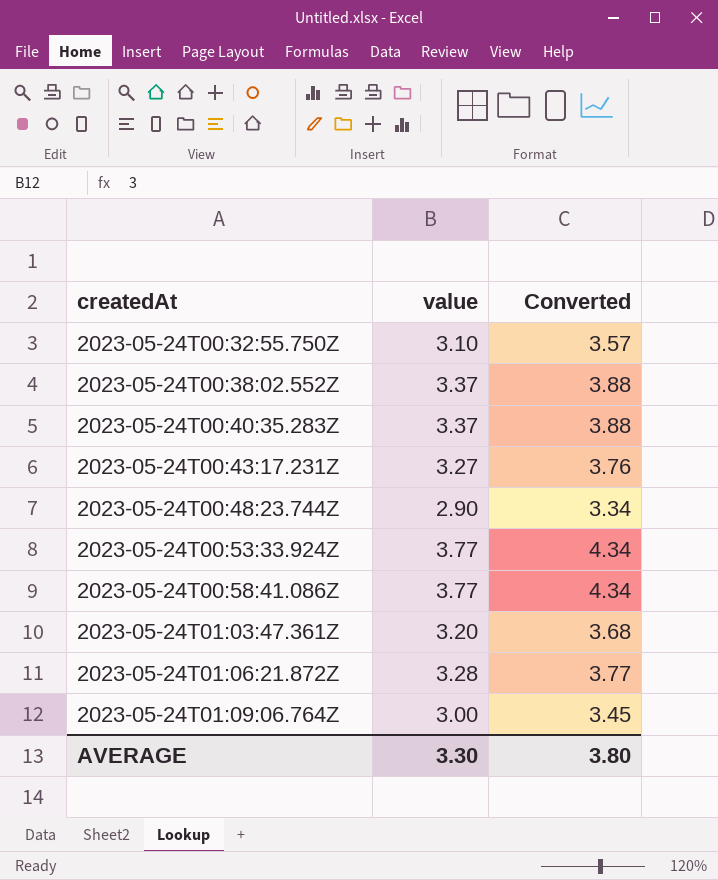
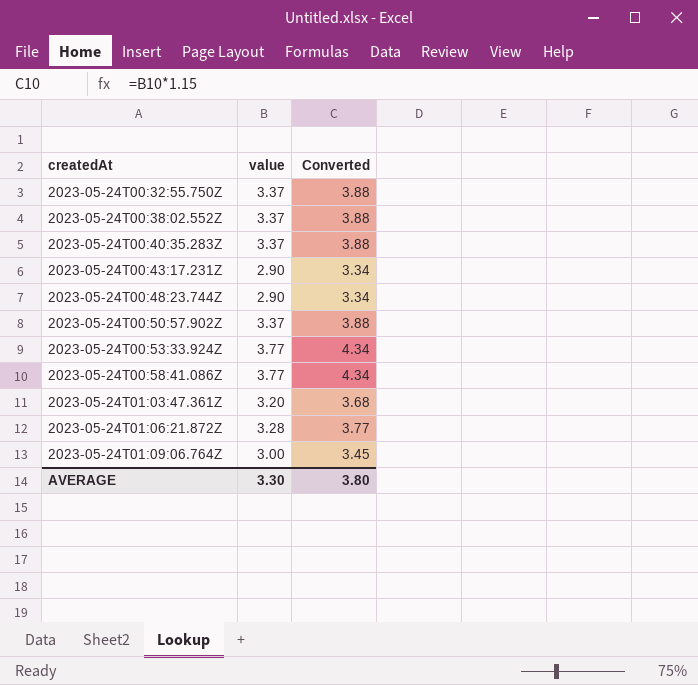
2023-05-24T00:32:55.750Z | value: 3.10 -> 3.37
2023-05-24T00:32:55.750Z | Converted: 3.57 -> 3.88
2023-05-24T00:43:17.231Z | value: 3.27 -> 2.90
2023-05-24T00:43:17.231Z | Converted: 3.76 -> 3.34
row 2023-05-24T00:50:57.902Z: none -> 3.37 | 3.88

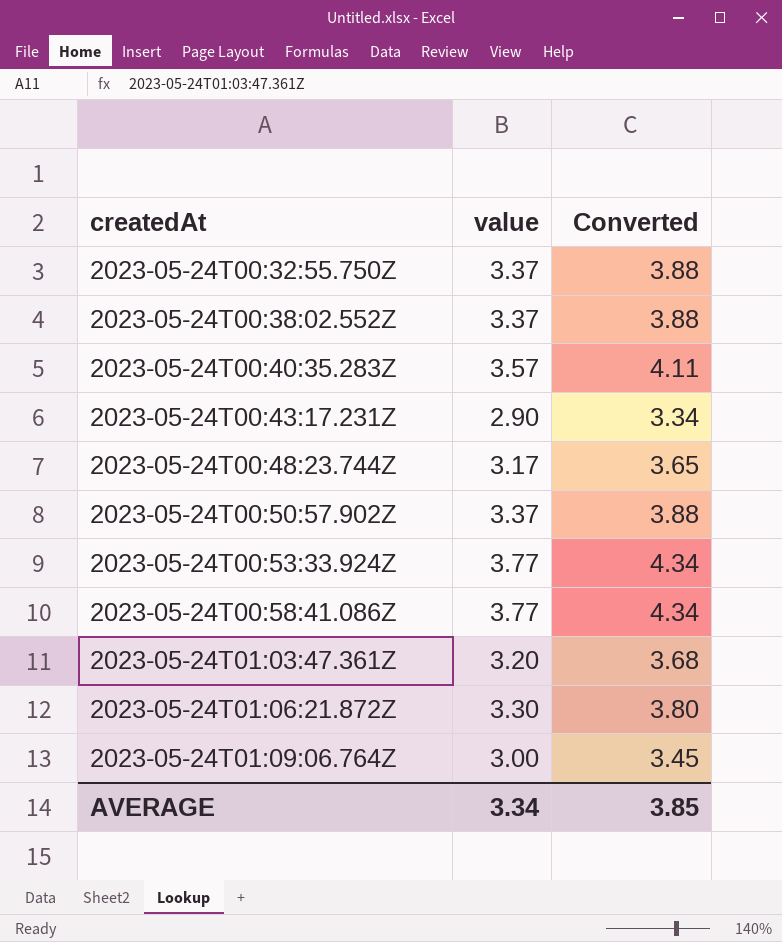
2023-05-24T00:40:35.283Z | value: 3.37 -> 3.57
2023-05-24T00:40:35.283Z | Converted: 3.88 -> 4.11
2023-05-24T00:48:23.744Z | value: 2.90 -> 3.17
2023-05-24T00:48:23.744Z | Converted: 3.34 -> 3.65
2023-05-24T01:06:21.872Z | value: 3.28 -> 3.30
2023-05-24T01:06:21.872Z | Converted: 3.77 -> 3.80
AVERAGE | value: 3.30 -> 3.34
AVERAGE | Converted: 3.80 -> 3.85

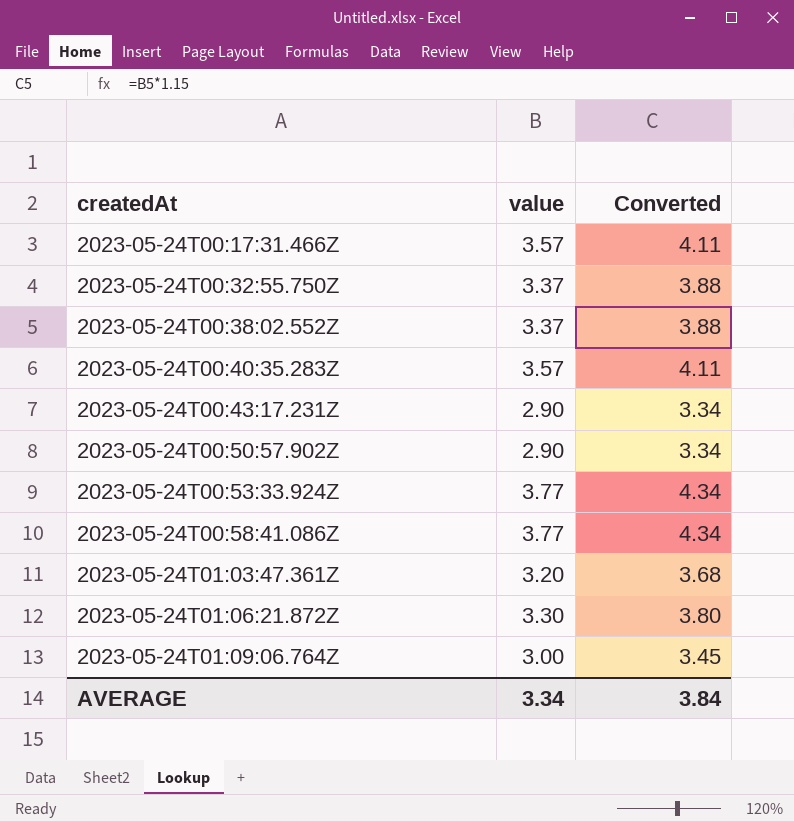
row 2023-05-24T00:48:23.744Z: 3.17 | 3.65 -> none
row 2023-05-24T00:17:31.466Z: none -> 3.57 | 4.11
2023-05-24T00:50:57.902Z | value: 3.37 -> 2.90
2023-05-24T00:50:57.902Z | Converted: 3.88 -> 3.34
AVERAGE | Converted: 3.85 -> 3.84

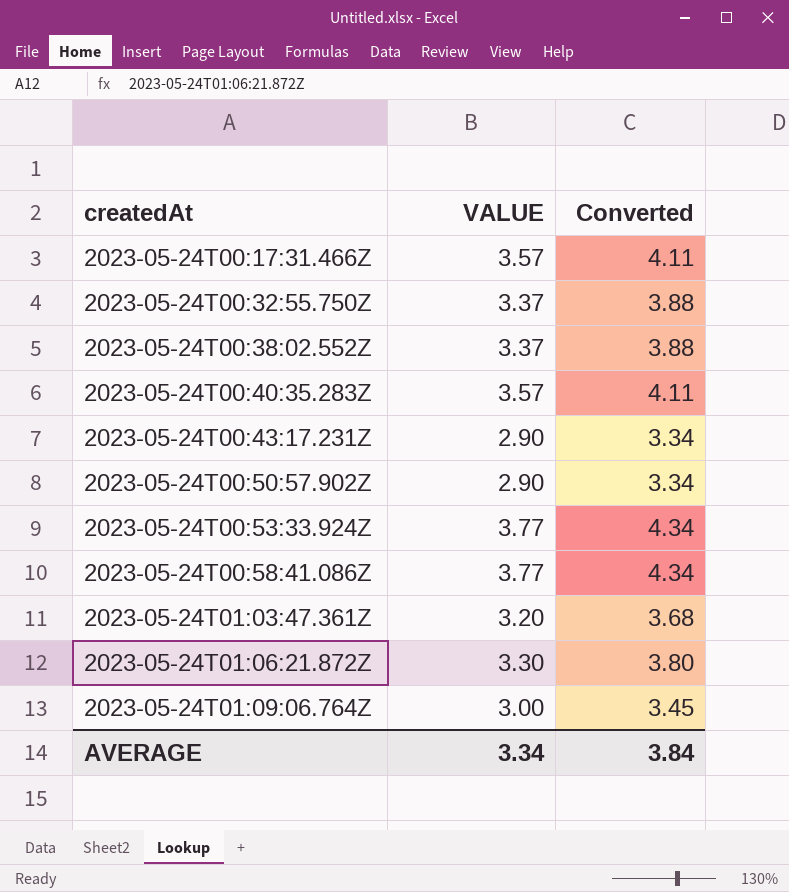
column name: value -> VALUE

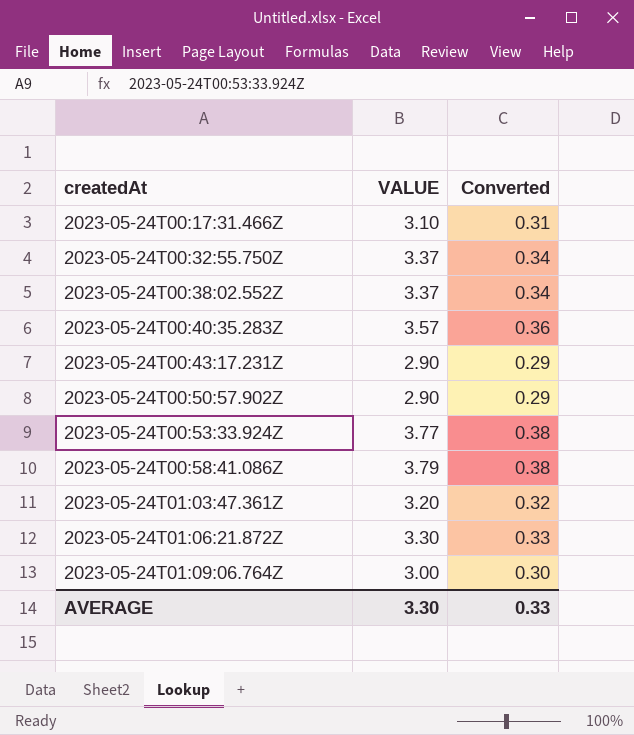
column Converted | formula: [VALUE] * 1.15 -> [VALUE] * 0.1
2023-05-24T00:17:31.466Z | VALUE: 3.57 -> 3.10
2023-05-24T00:58:41.086Z | VALUE: 3.77 -> 3.79
AVERAGE | VALUE: 3.34 -> 3.30
AVERAGE | Converted: 3.84 -> 0.33

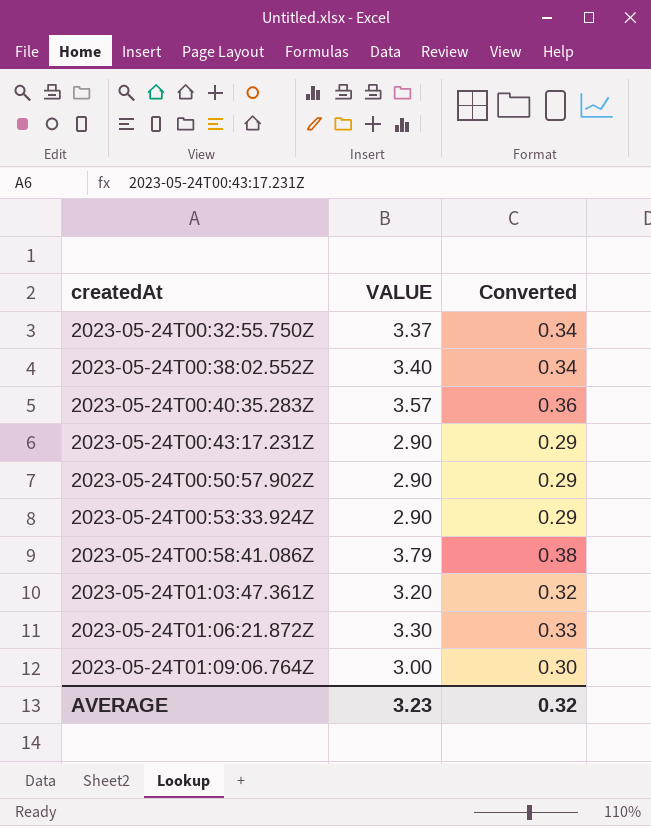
row 2023-05-24T00:17:31.466Z: 3.10 | 0.31 -> none
2023-05-24T00:38:02.552Z | VALUE: 3.37 -> 3.40
2023-05-24T00:53:33.924Z | VALUE: 3.77 -> 2.90
2023-05-24T00:53:33.924Z | Converted: 0.38 -> 0.29
AVERAGE | VALUE: 3.30 -> 3.23
AVERAGE | Converted: 0.33 -> 0.32

